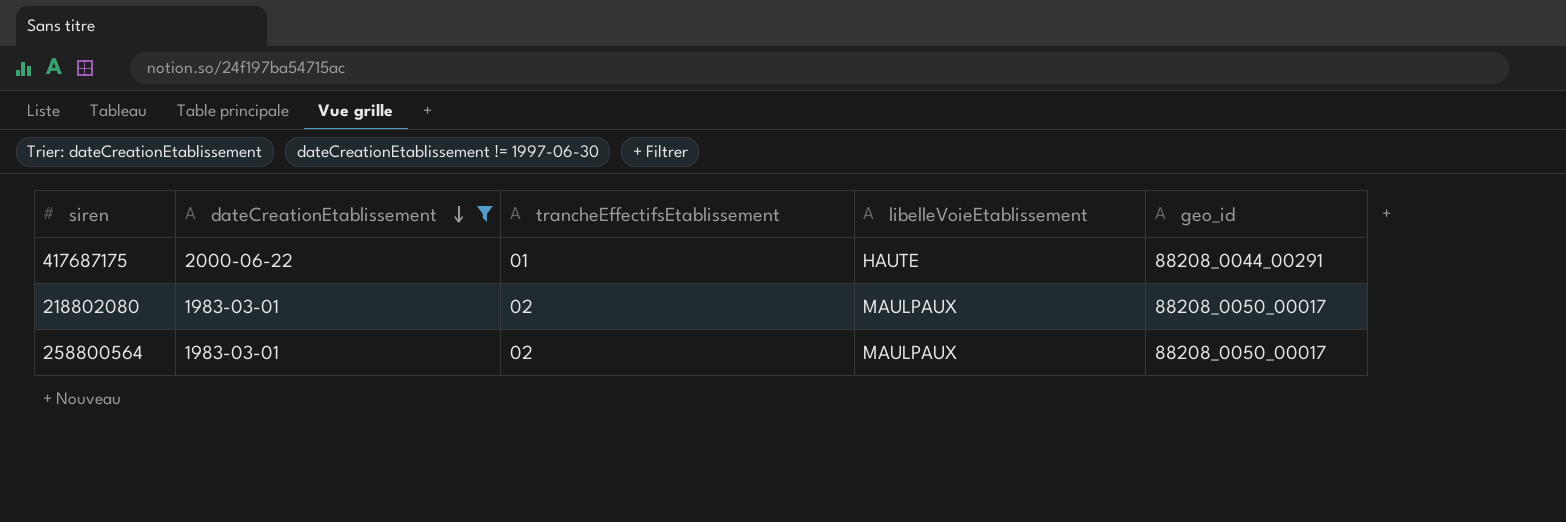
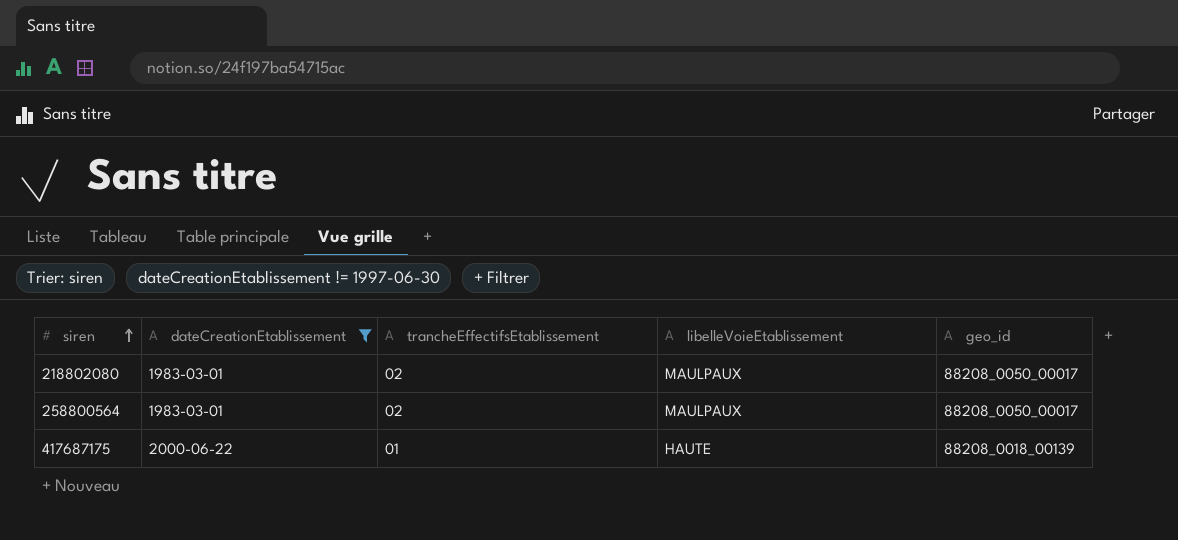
row order: dateCreationEtablissement descending -> siren ascending
417687175 | geo_id: 88208_0044_00291 -> 88208_0018_00139

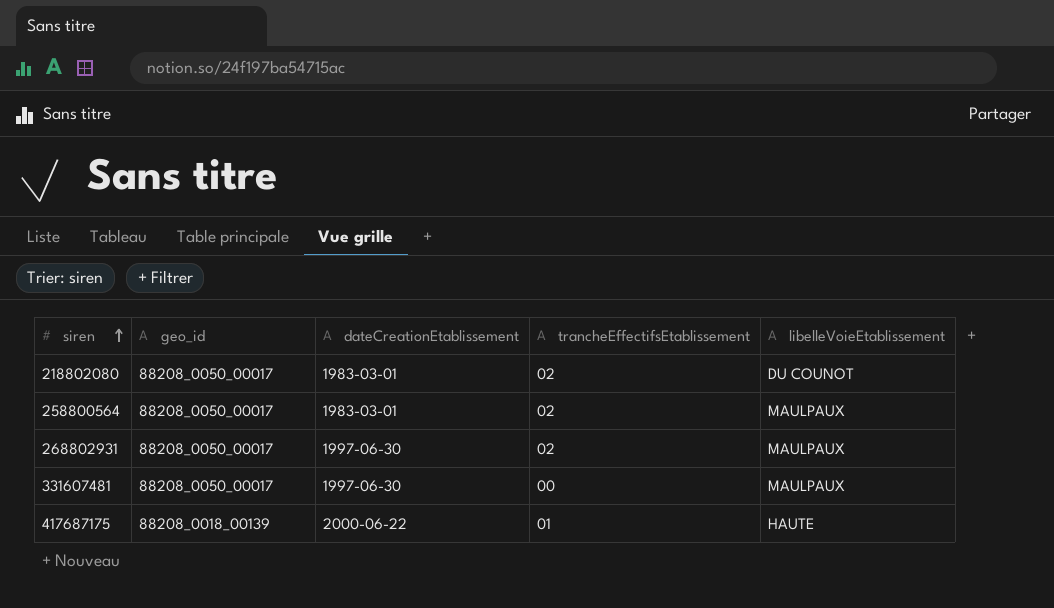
filter: dateCreationEtablissement != 1997-06-30 -> none
column geo_id | position: 5 -> 2
218802080 | libelleVoieEtablissement: MAULPAUX -> DU COUNOT

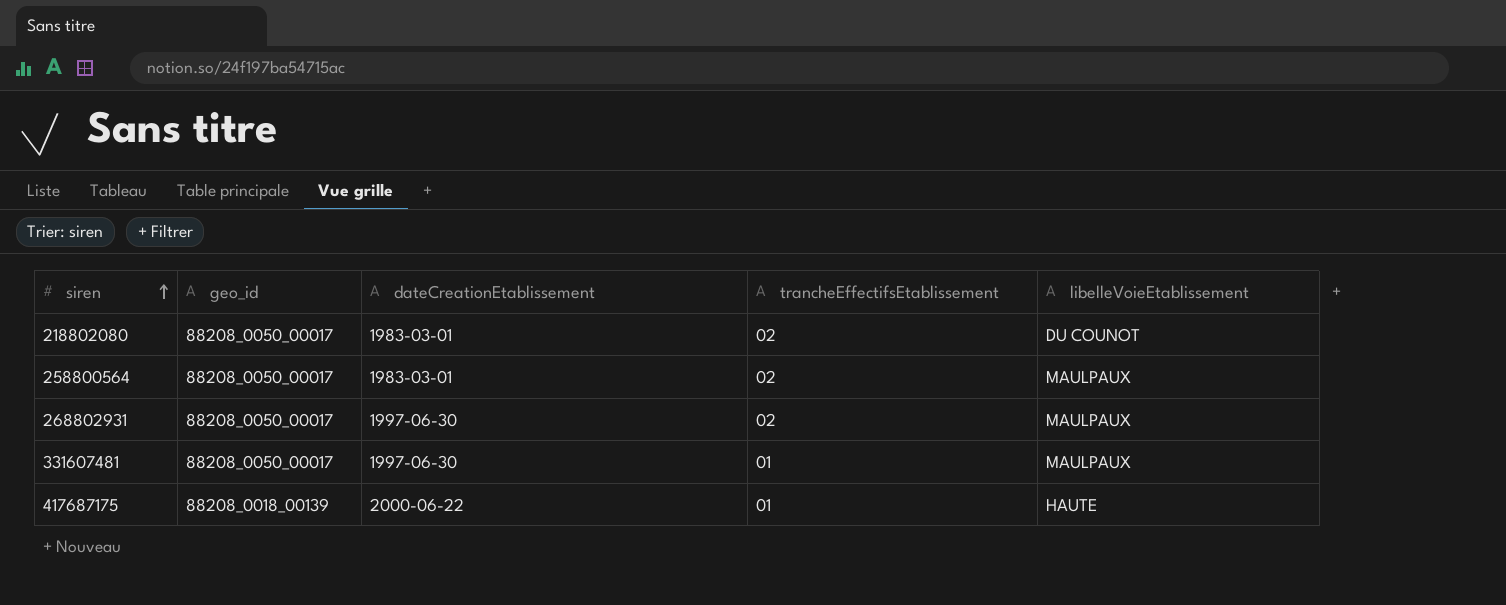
331607481 | trancheEffectifsEtablissement: 00 -> 01

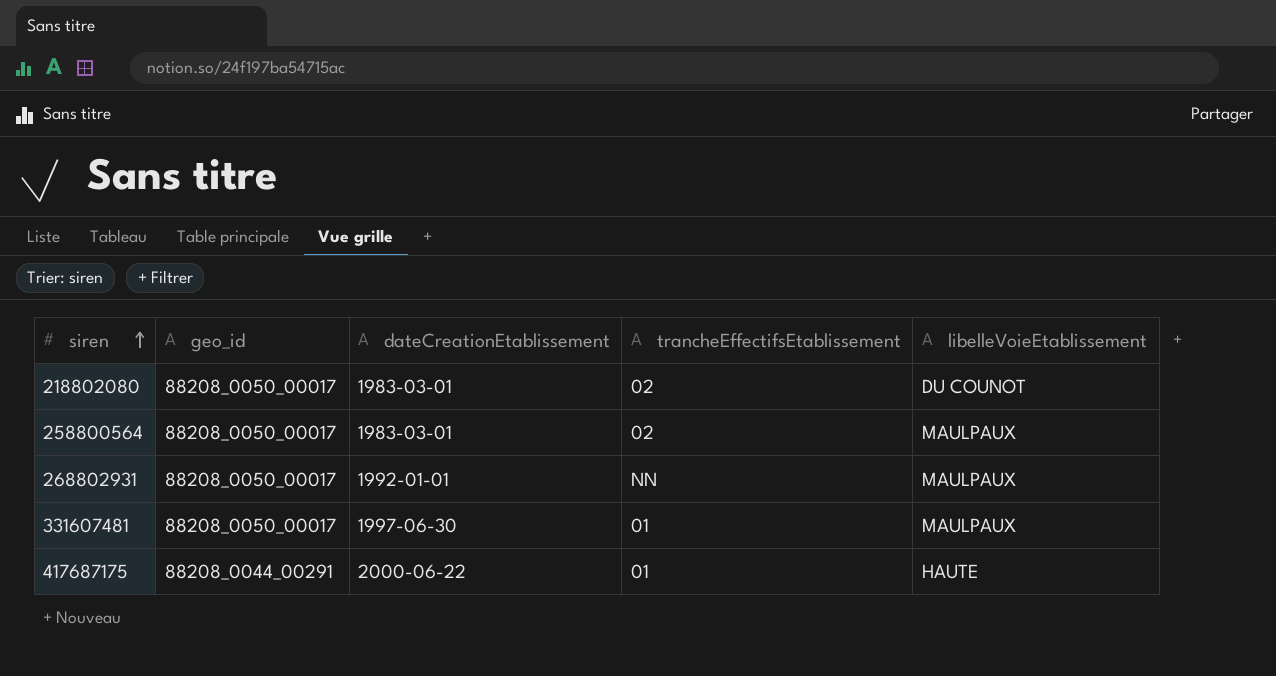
268802931 | dateCreationEtablissement: 1997-06-30 -> 1992-01-01
268802931 | trancheEffectifsEtablissement: 02 -> NN
417687175 | geo_id: 88208_0018_00139 -> 88208_0044_00291

